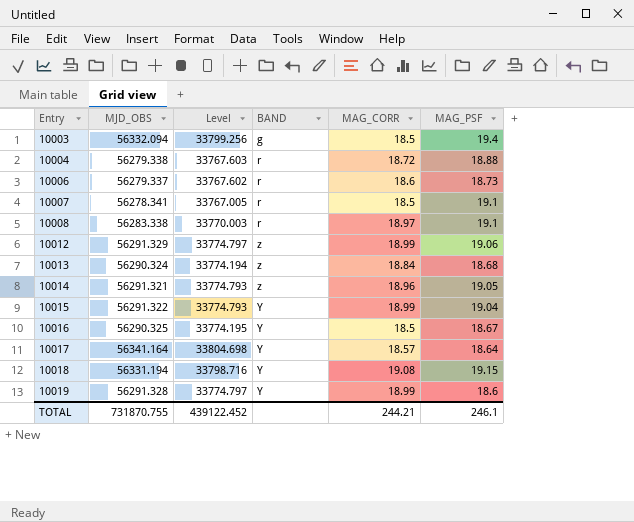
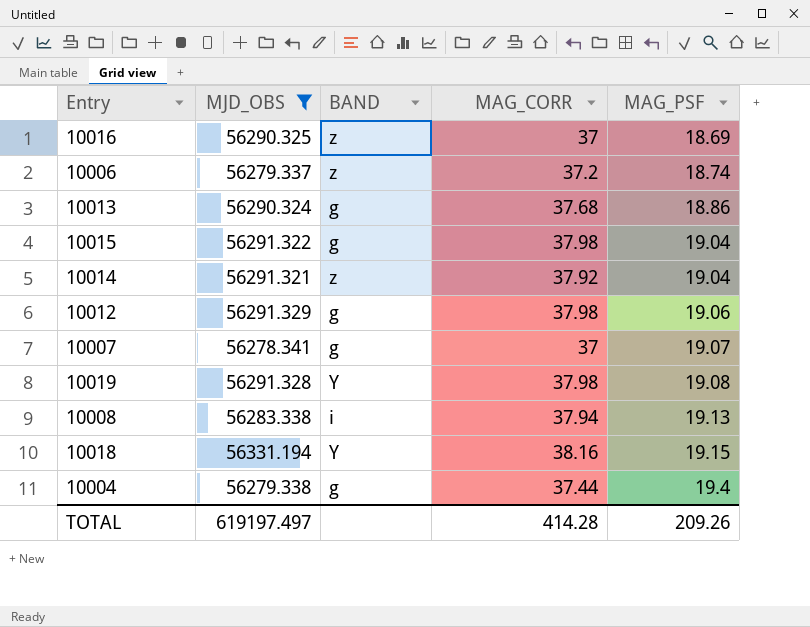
filter: none -> MJD_OBS <= 56331.194
row order: Entry ascending -> MAG_PSF ascending
column Level | formula: [MJD_OBS] * 0.6 -> none
10016 | BAND: Y -> z
10016 | MAG_CORR: 18.5 -> 37
10016 | MAG_PSF: 18.67 -> 18.69
10006 | BAND: r -> z
10006 | MAG_CORR: 18.6 -> 37.2
10006 | MAG_PSF: 18.73 -> 18.74
10013 | BAND: z -> g
10013 | MAG_CORR: 18.84 -> 37.68
10013 | MAG_PSF: 18.68 -> 18.86
10015 | BAND: Y -> g
10015 | MAG_CORR: 18.99 -> 37.98
10014 | MAG_CORR: 18.96 -> 37.92
10014 | MAG_PSF: 19.05 -> 19.04
10012 | BAND: z -> g
10012 | MAG_CORR: 18.99 -> 37.98
10007 | BAND: r -> g
10007 | MAG_CORR: 18.5 -> 37
10007 | MAG_PSF: 19.1 -> 19.07
10019 | MAG_CORR: 18.99 -> 37.98
10019 | MAG_PSF: 18.6 -> 19.08
10008 | BAND: r -> i
10008 | MAG_CORR: 18.97 -> 37.94
10008 | MAG_PSF: 19.1 -> 19.13
10018 | MAG_CORR: 19.08 -> 38.16
10004 | BAND: r -> g
10004 | MAG_CORR: 18.72 -> 37.44
10004 | MAG_PSF: 18.88 -> 19.4
TOTAL | MJD_OBS: 731870.755 -> 619197.497
TOTAL | MAG_CORR: 244.21 -> 414.28
TOTAL | MAG_PSF: 246.1 -> 209.26

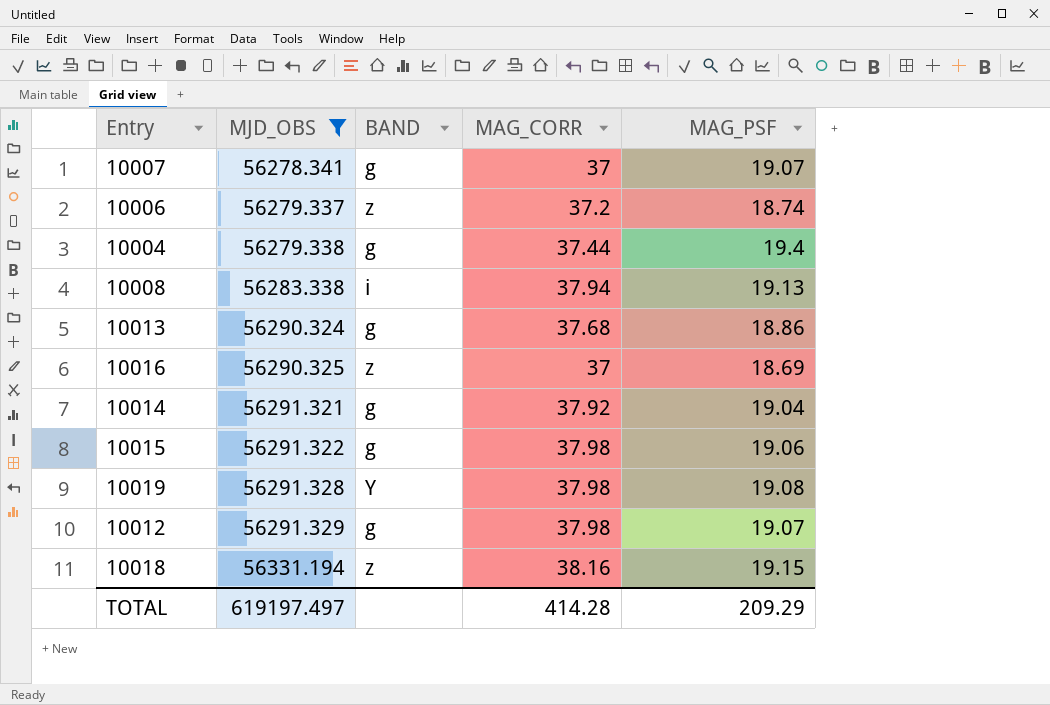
row order: MAG_PSF ascending -> MJD_OBS ascending
10014 | BAND: z -> g
10015 | MAG_PSF: 19.04 -> 19.06
10012 | MAG_PSF: 19.06 -> 19.07
10018 | BAND: Y -> z
TOTAL | MAG_PSF: 209.26 -> 209.29

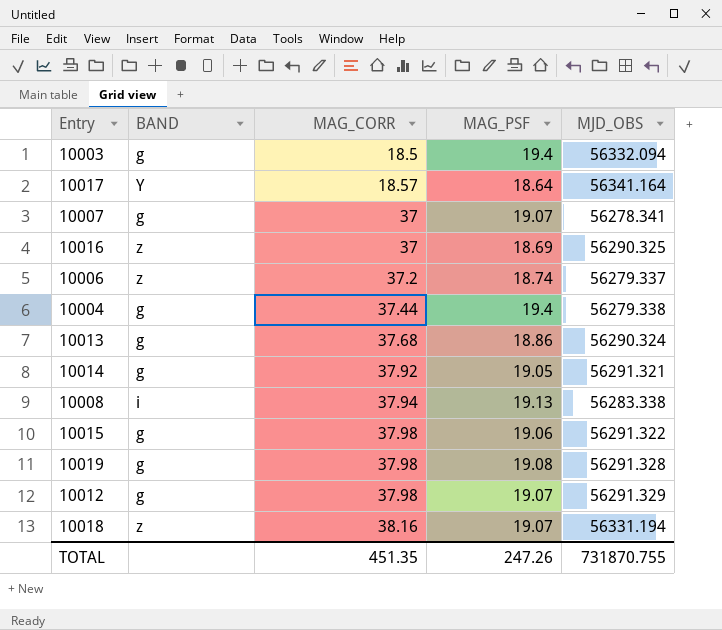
filter: MJD_OBS <= 56331.194 -> none
row order: MJD_OBS ascending -> MAG_CORR ascending
column MJD_OBS | position: 2 -> 5
10014 | MAG_PSF: 19.04 -> 19.05
10019 | BAND: Y -> g
10018 | MAG_PSF: 19.15 -> 19.07
TOTAL | MAG_CORR: 414.28 -> 451.35
TOTAL | MAG_PSF: 209.29 -> 247.26
TOTAL | MJD_OBS: 619197.497 -> 731870.755

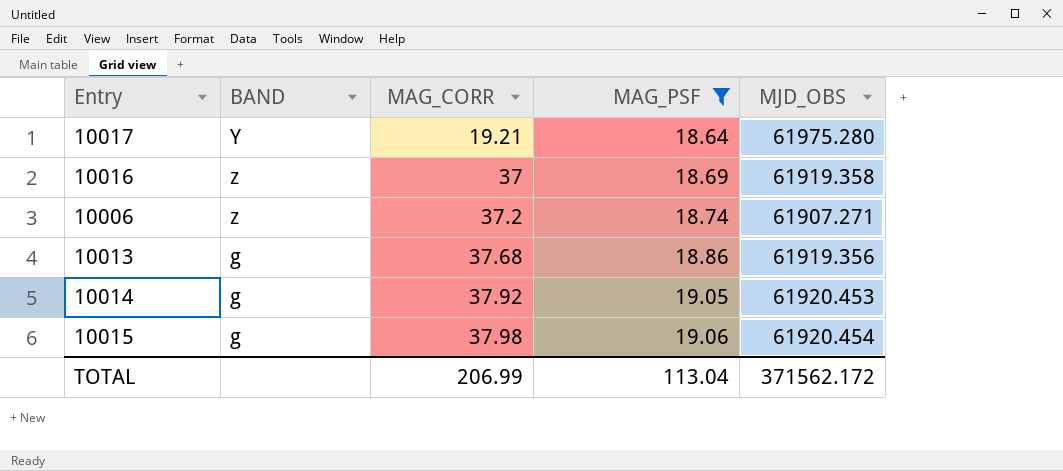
filter: none -> MAG_PSF <= 19.06
10017 | MAG_CORR: 18.57 -> 19.21
10017 | MJD_OBS: 56341.164 -> 61975.280
10016 | MJD_OBS: 56290.325 -> 61919.358
10006 | MJD_OBS: 56279.337 -> 61907.271
10013 | MJD_OBS: 56290.324 -> 61919.356
10014 | MJD_OBS: 56291.321 -> 61920.453
10015 | MJD_OBS: 56291.322 -> 61920.454
TOTAL | MAG_CORR: 451.35 -> 206.99
TOTAL | MAG_PSF: 247.26 -> 113.04
TOTAL | MJD_OBS: 731870.755 -> 371562.172

